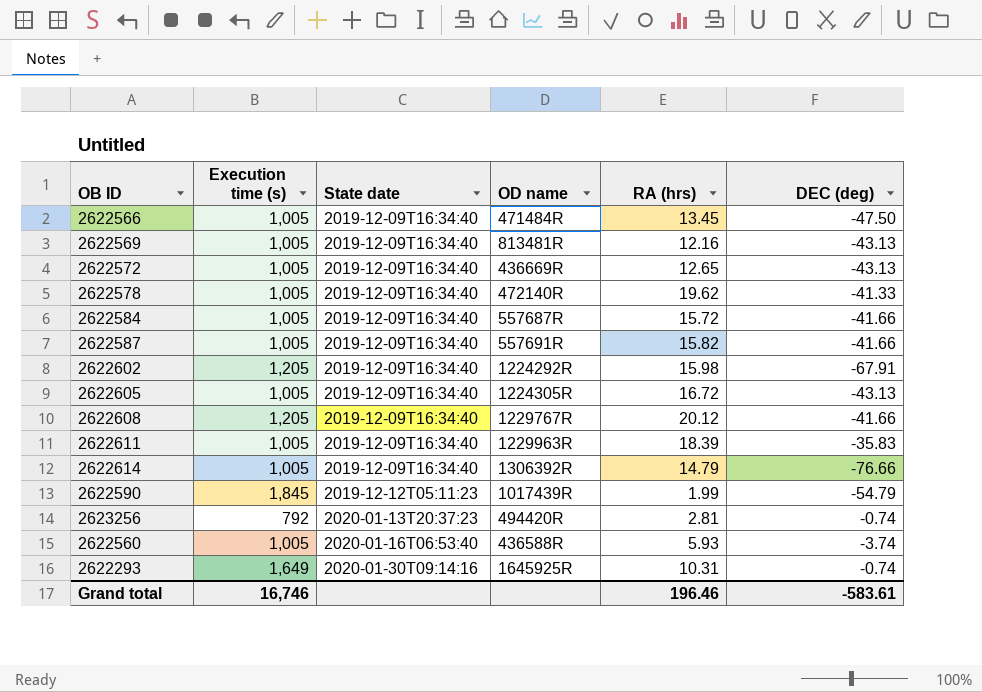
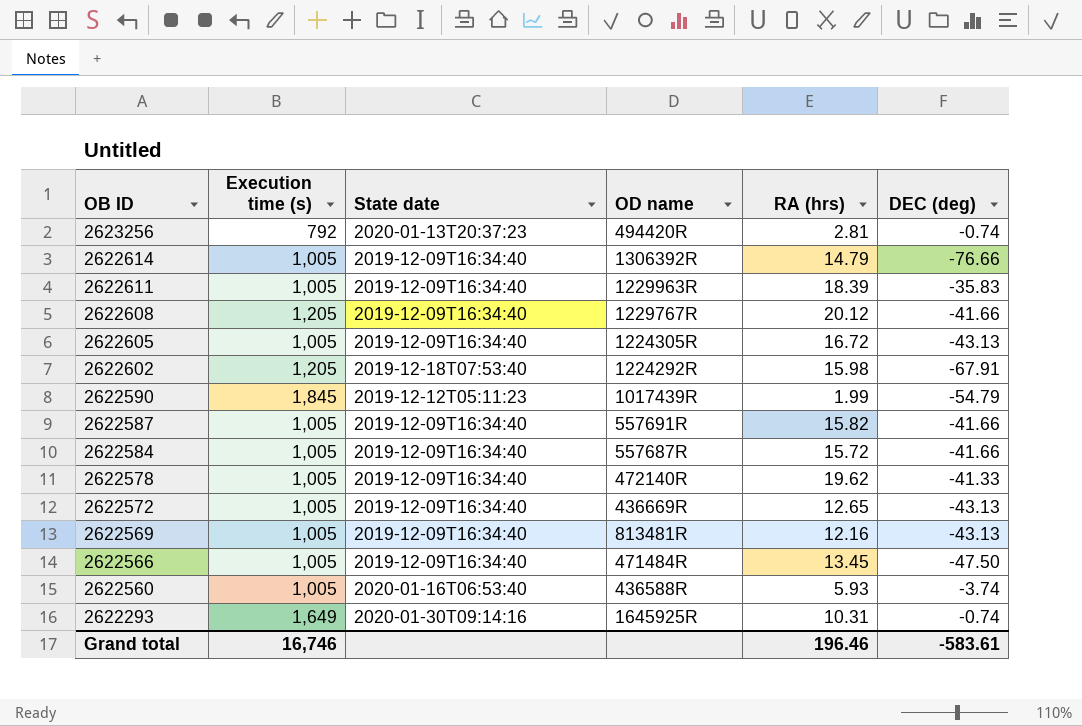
row order: State date ascending -> OB ID descending
2622602 | State date: 2019-12-09T16:34:40 -> 2019-12-18T07:53:40

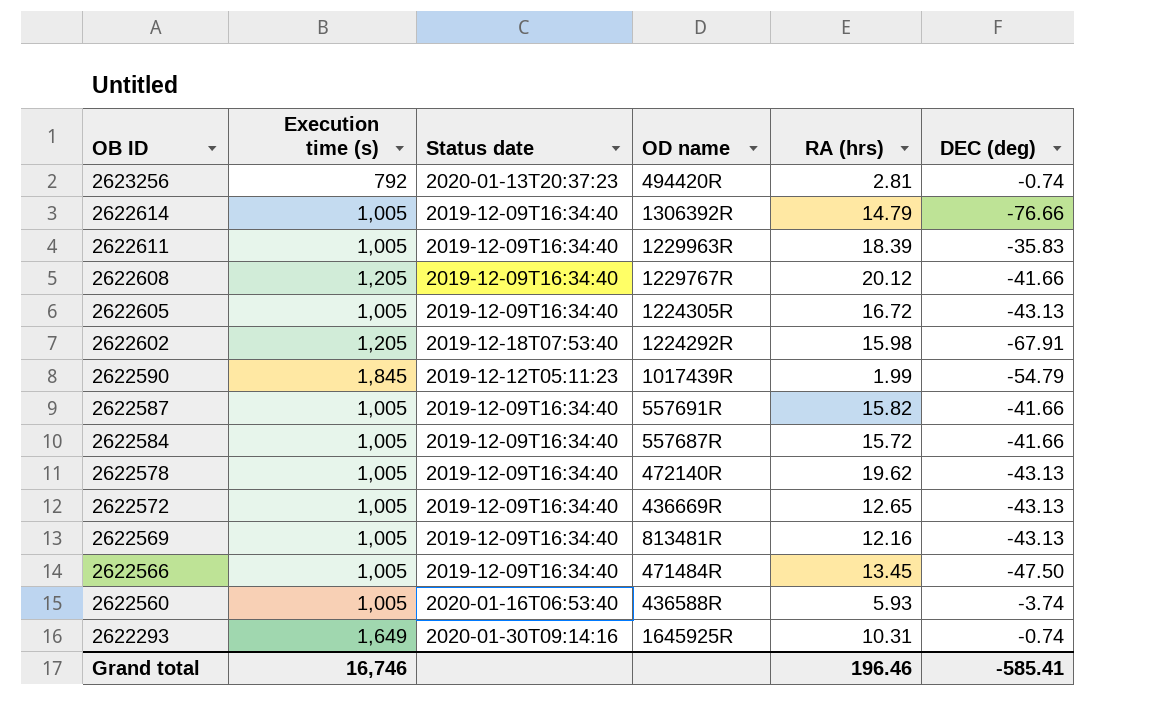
column name: State date -> Status date
2622578 | DEC (deg): -41.33 -> -43.13
Grand total | DEC (deg): -583.61 -> -585.41

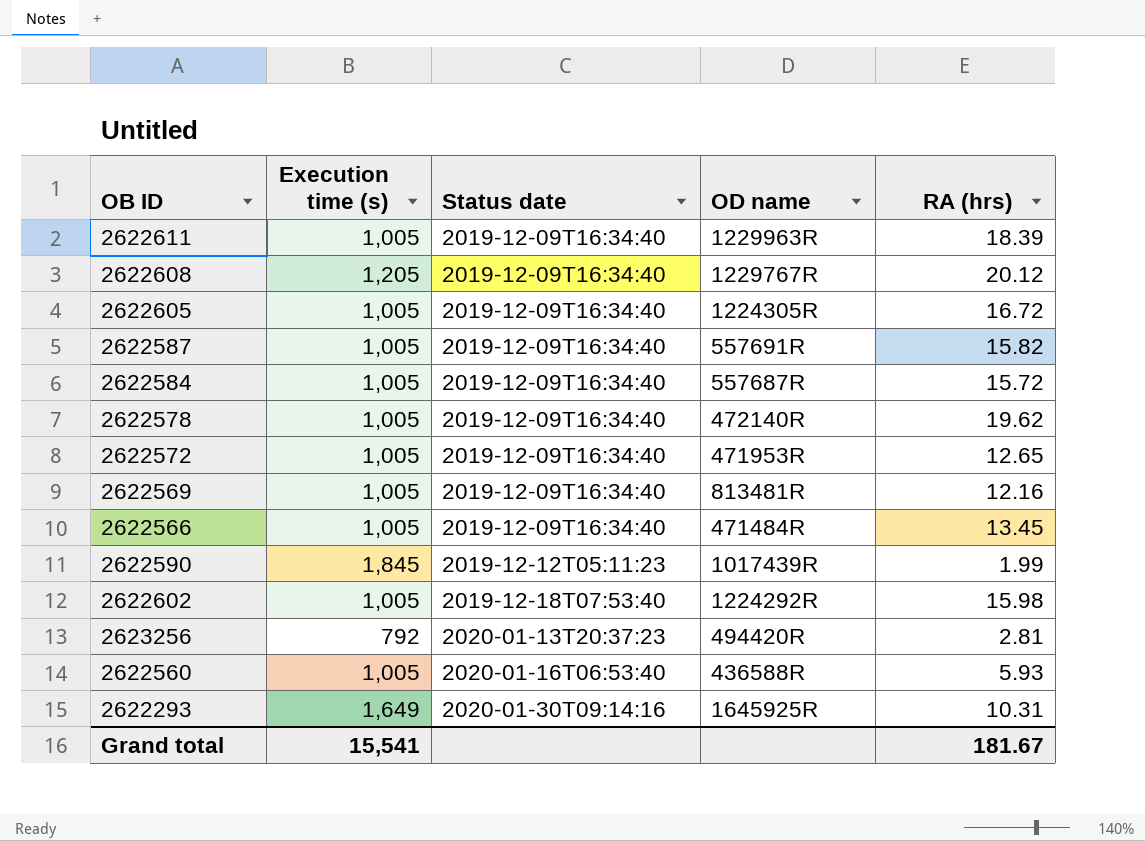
row order: OB ID descending -> Status date ascending
column DEC (deg) | position: 6 -> none
row 2622614: 1,005 | 2019-12-09T16:34:40 | 1306392R | 14.79 | -76.66 -> none
2622572 | OD name: 436669R -> 471953R
2622602 | Execution time (s): 1,205 -> 1,005
Grand total | Execution time (s): 16,746 -> 15,541
Grand total | RA (hrs): 196.46 -> 181.67

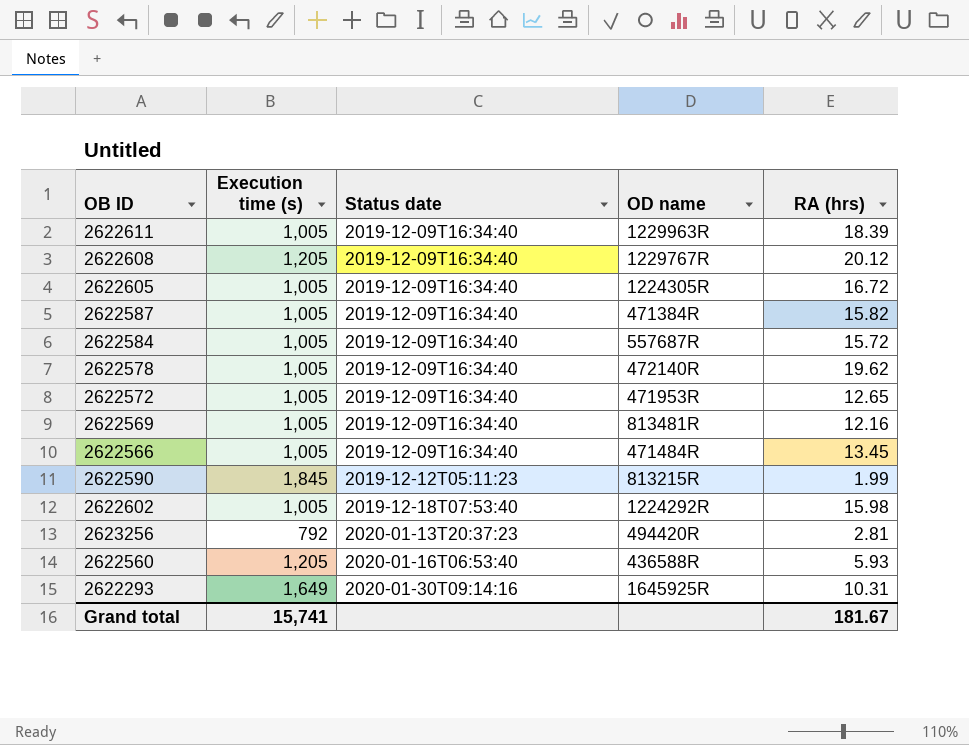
2622587 | OD name: 557691R -> 471384R
2622590 | OD name: 1017439R -> 813215R
2622560 | Execution time (s): 1,005 -> 1,205
Grand total | Execution time (s): 15,541 -> 15,741

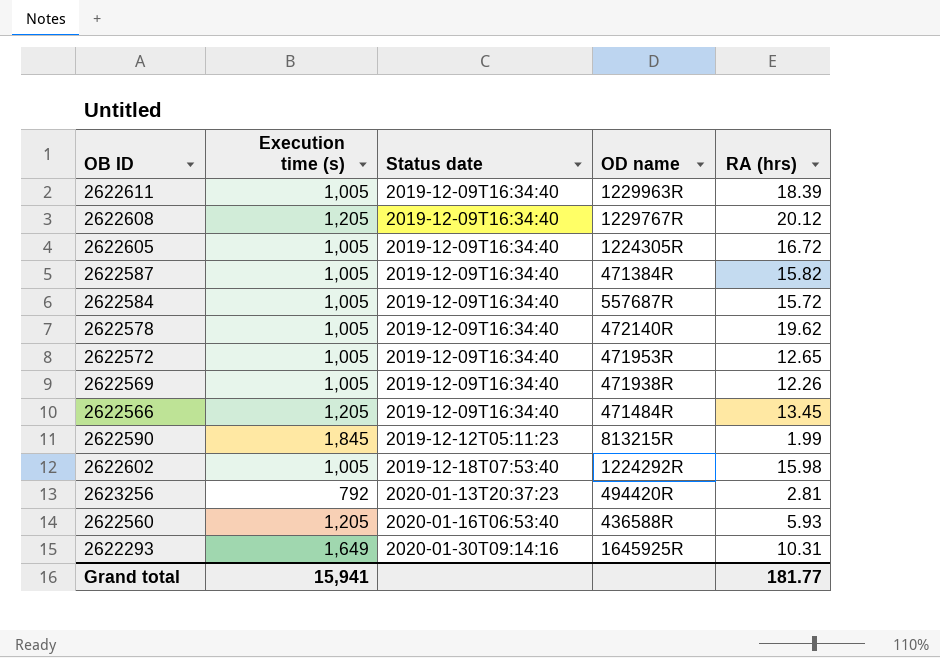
2622569 | OD name: 813481R -> 471938R
2622569 | RA (hrs): 12.16 -> 12.26
2622566 | Execution time (s): 1,005 -> 1,205
Grand total | Execution time (s): 15,741 -> 15,941
Grand total | RA (hrs): 181.67 -> 181.77

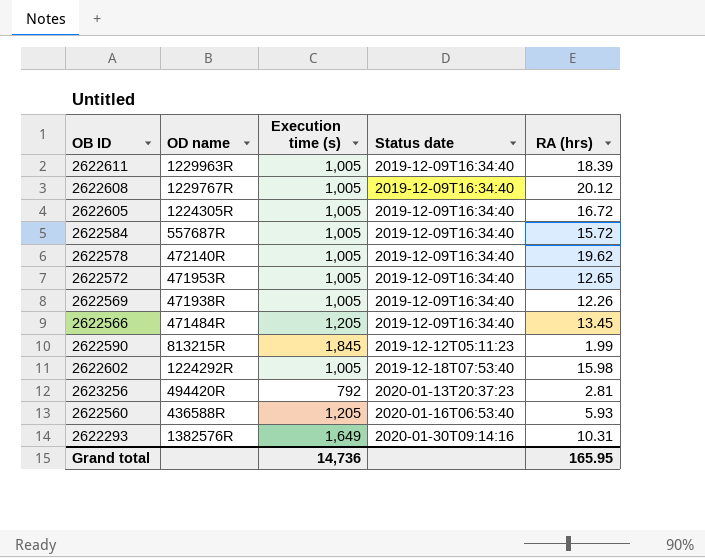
column OD name | position: 4 -> 2
row 2622587: 1,005 | 2019-12-09T16:34:40 | 471384R | 15.82 -> none
2622608 | Execution time (s): 1,205 -> 1,005
2622293 | OD name: 1645925R -> 1382576R
Grand total | Execution time (s): 15,941 -> 14,736
Grand total | RA (hrs): 181.77 -> 165.95

